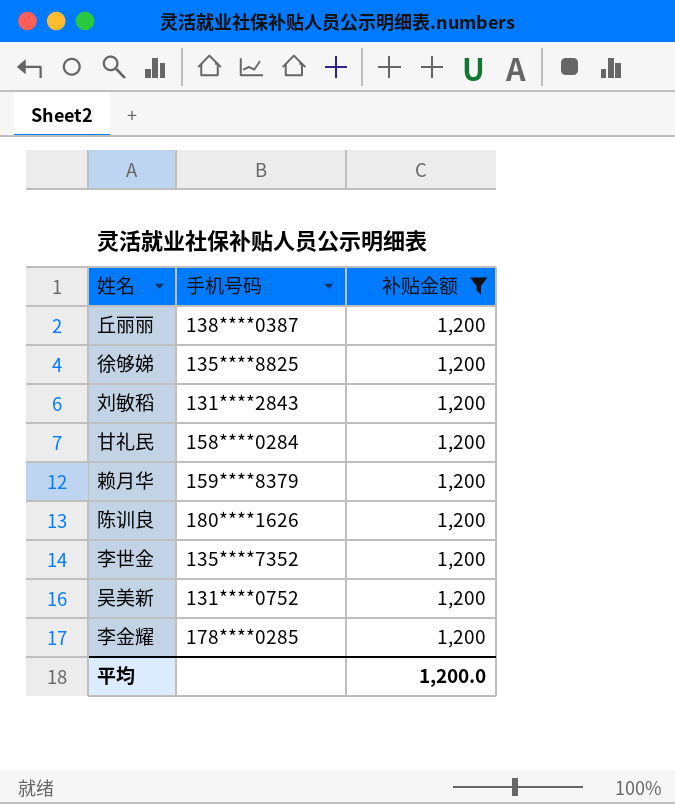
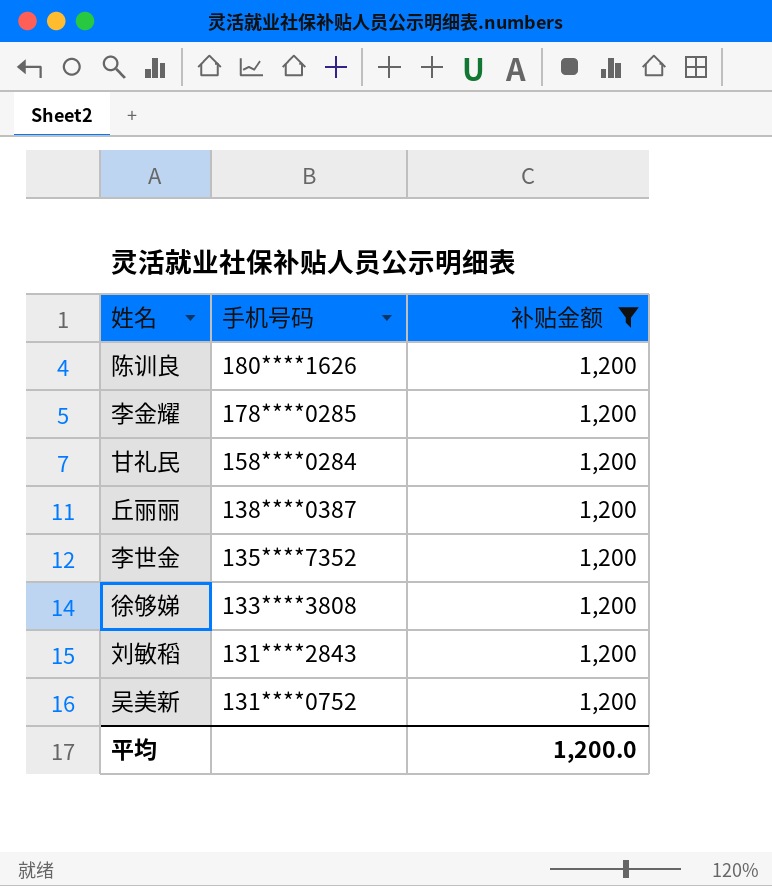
row order: none -> 手机号码 descending
row 赖月华: 159****8379 | 1,200 -> none
徐够娣 | 手机号码: 135****8825 -> 133****3808

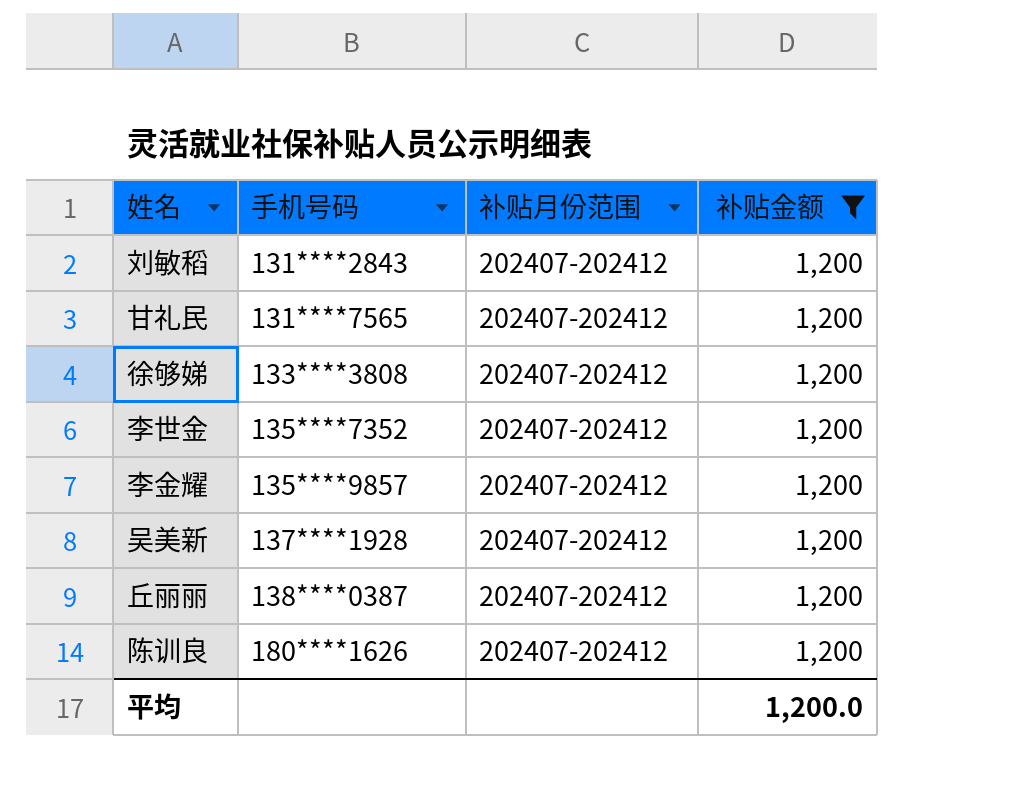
row order: 手机号码 descending -> 手机号码 ascending
column 补贴月份范围 | position: none -> 3
甘礼民 | 手机号码: 158****0284 -> 131****7565
李金耀 | 手机号码: 178****0285 -> 135****9857
吴美新 | 手机号码: 131****0752 -> 137****1928

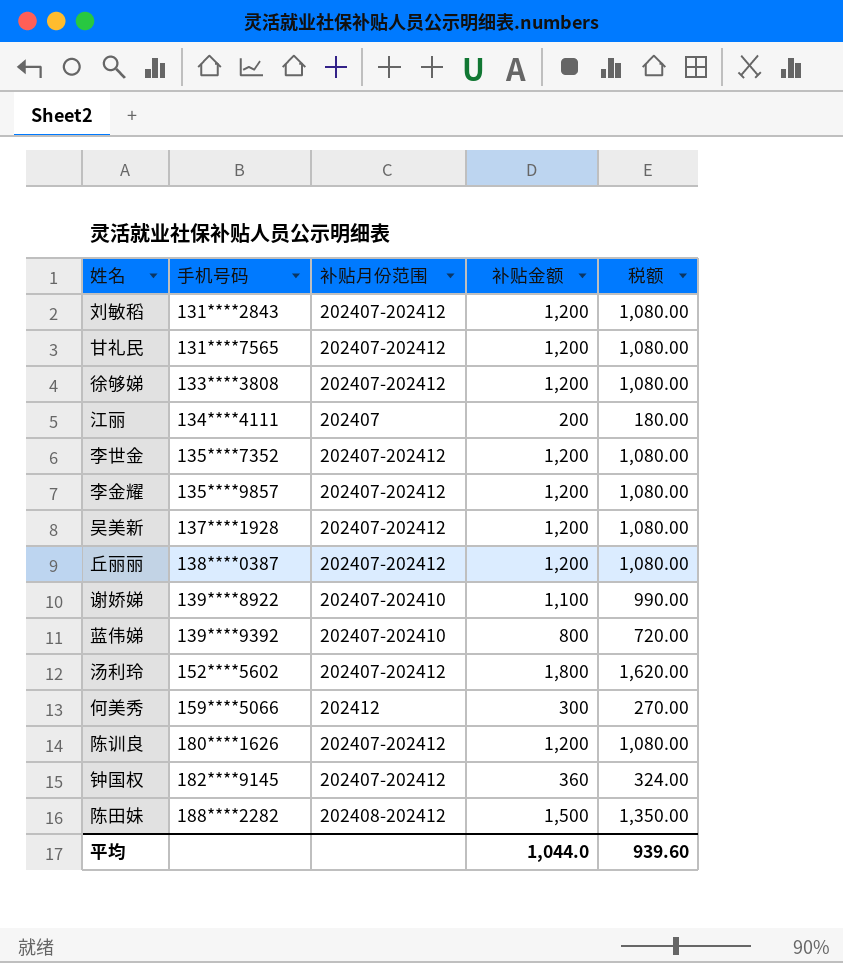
filter: 补贴金额 = 1,200 -> none
column 税额 | formula: none -> [补贴金额] * 0.9
平均 | 补贴金额: 1,200.0 -> 1,044.0

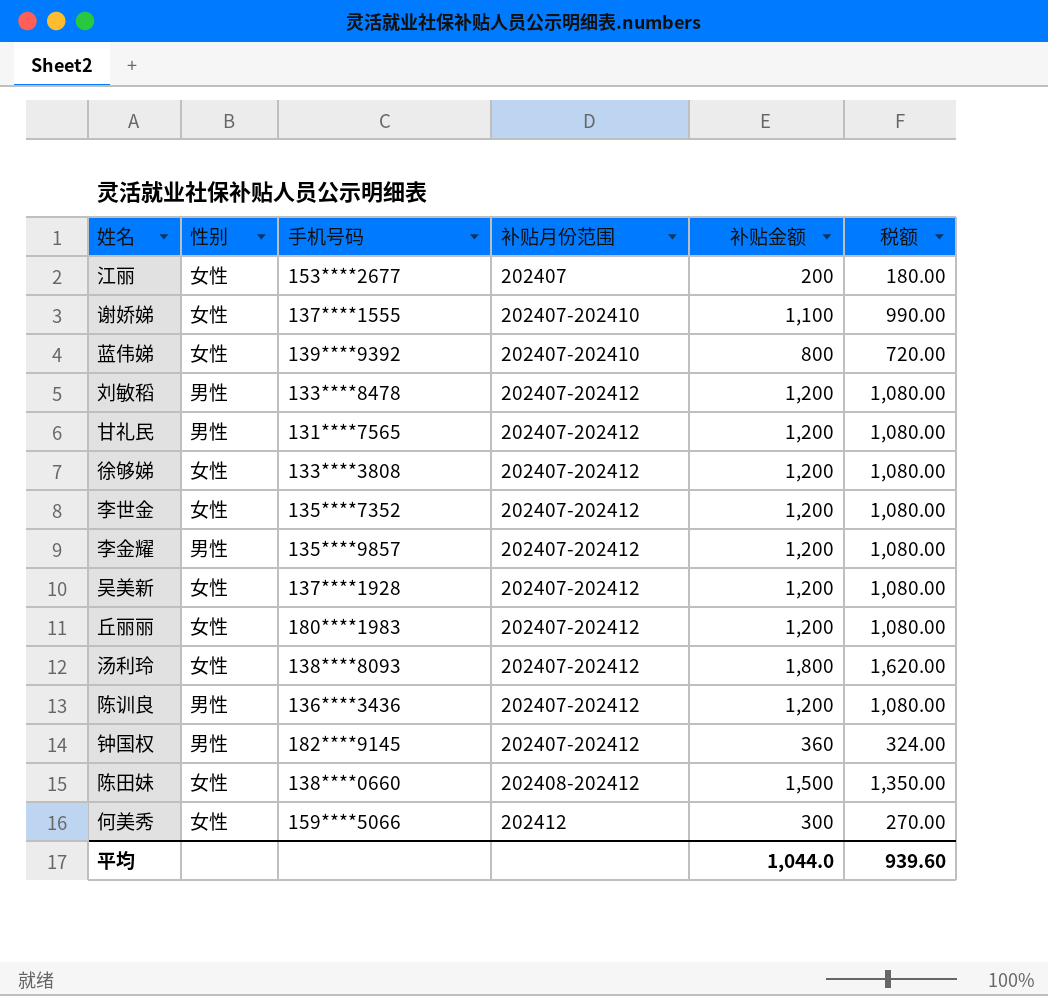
row order: 手机号码 ascending -> 补贴月份范围 ascending
column 性别 | position: none -> 2
江丽 | 手机号码: 134****4111 -> 153****2677
谢娇娣 | 手机号码: 139****8922 -> 137****1555
刘敏稻 | 手机号码: 131****2843 -> 133****8478
丘丽丽 | 手机号码: 138****0387 -> 180****1983
汤利玲 | 手机号码: 152****5602 -> 138****8093
陈训良 | 手机号码: 180****1626 -> 136****3436
陈田妹 | 手机号码: 188****2282 -> 138****0660

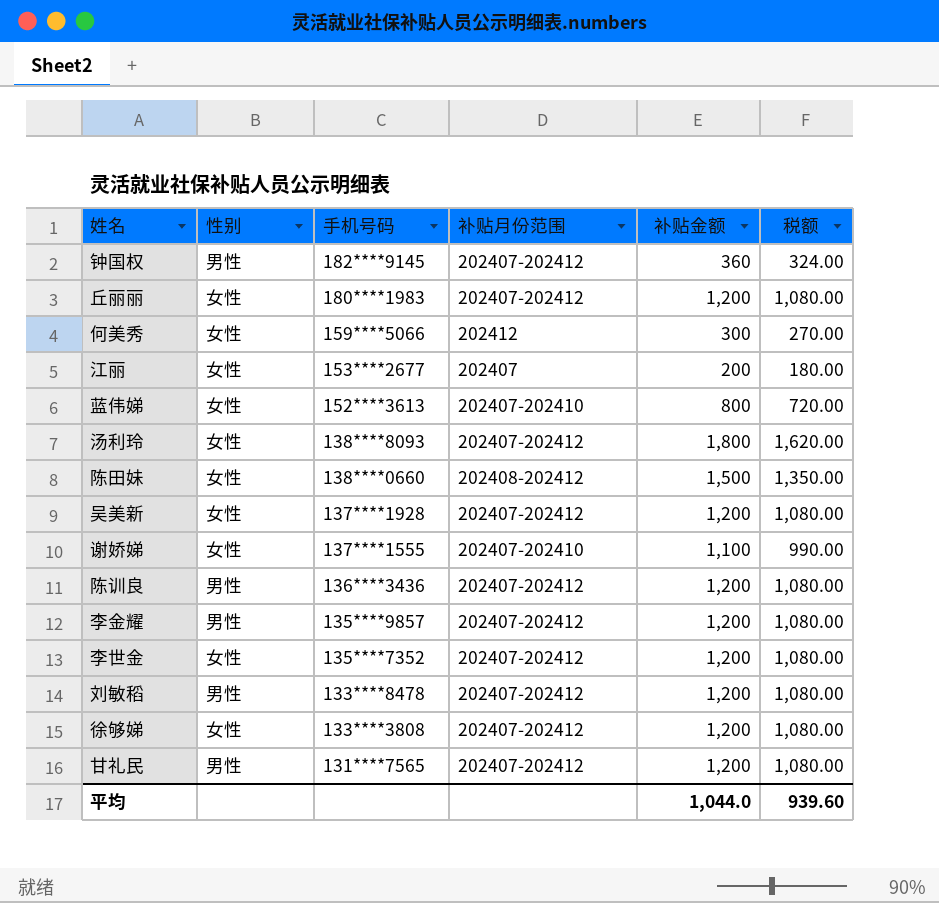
row order: 补贴月份范围 ascending -> 手机号码 descending
蓝伟娣 | 手机号码: 139****9392 -> 152****3613

